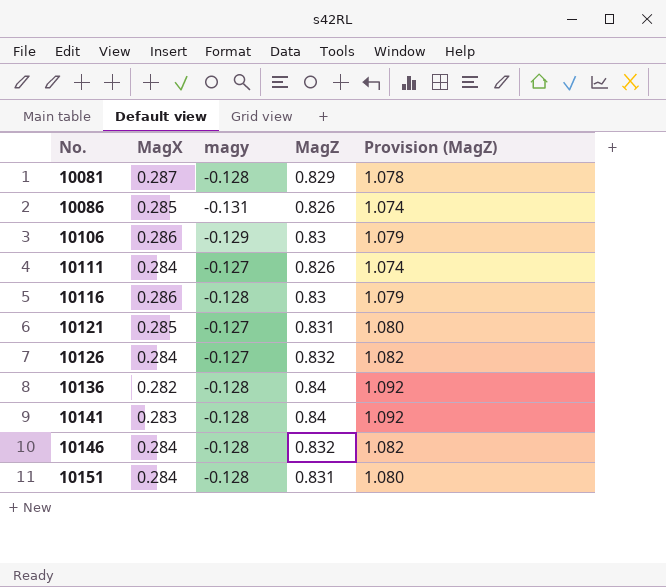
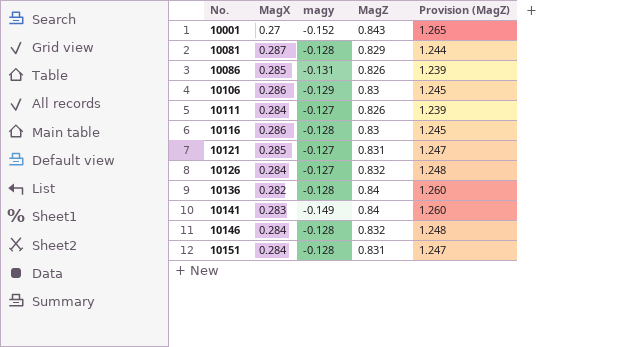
column Provision (MagZ) | formula: [MagZ] * 1.3 -> [MagZ] * 1.5
row 10001: none -> 0.27 | -0.152 | 0.843 | 1.265
10141 | magy: -0.128 -> -0.149

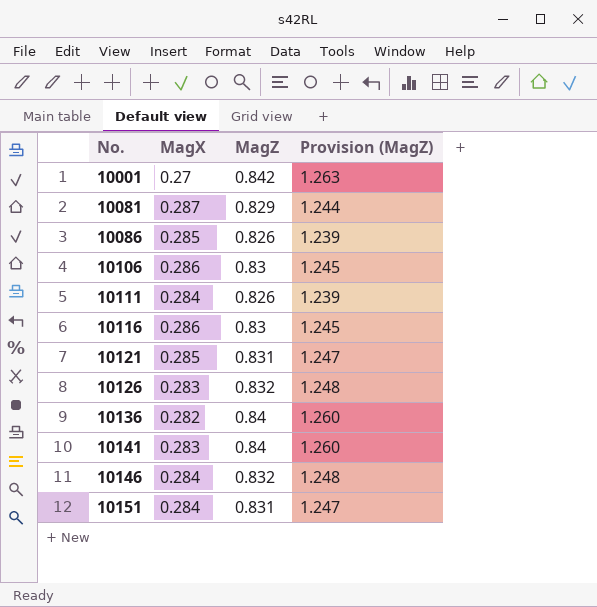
column magy | position: 3 -> none
10001 | MagZ: 0.843 -> 0.842
10001 | Provision (MagZ): 1.265 -> 1.263
10126 | MagX: 0.284 -> 0.283

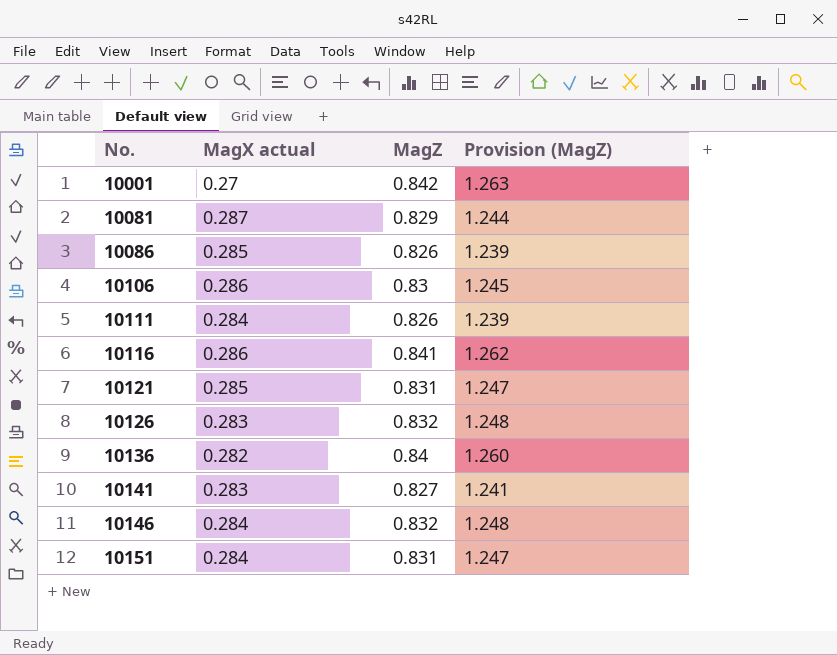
column name: MagX -> MagX actual
10116 | MagZ: 0.83 -> 0.841
10116 | Provision (MagZ): 1.245 -> 1.262
10141 | MagZ: 0.84 -> 0.827
10141 | Provision (MagZ): 1.260 -> 1.241

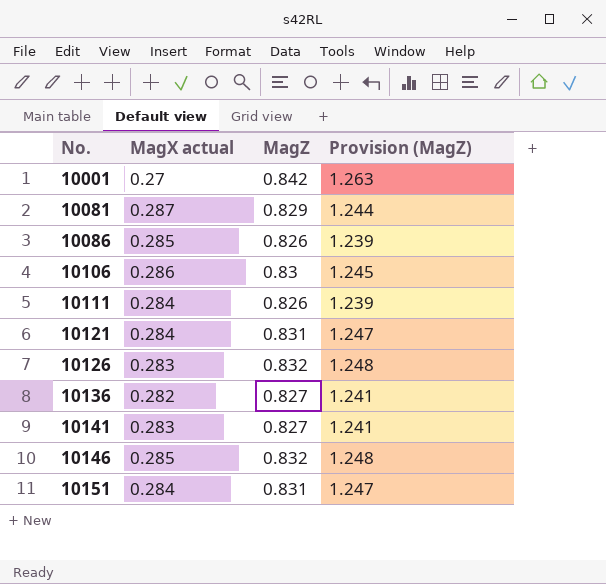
row 10116: 0.286 | 0.841 | 1.262 -> none
10121 | MagX actual: 0.285 -> 0.284
10136 | MagZ: 0.84 -> 0.827
10136 | Provision (MagZ): 1.260 -> 1.241
10146 | MagX actual: 0.284 -> 0.285

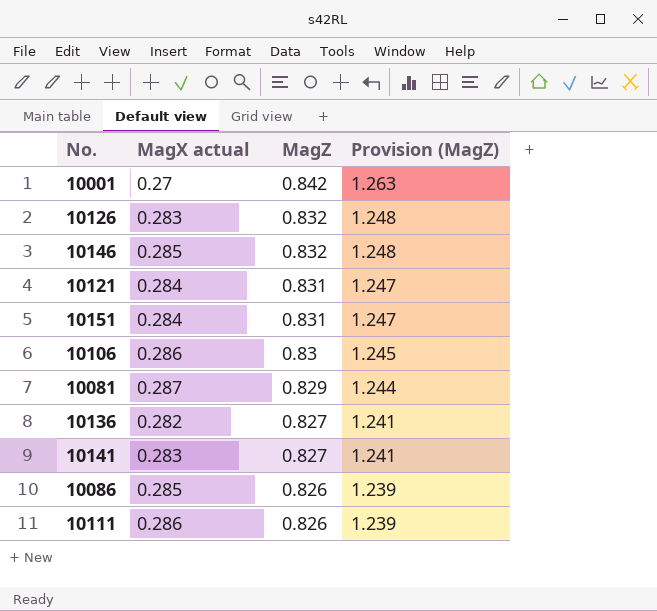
row order: No. ascending -> MagZ descending
10111 | MagX actual: 0.284 -> 0.286

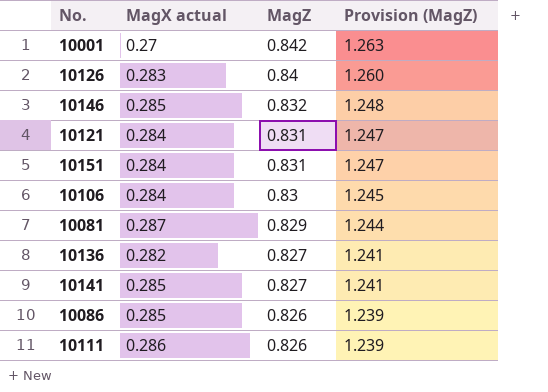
10126 | MagZ: 0.832 -> 0.84
10126 | Provision (MagZ): 1.248 -> 1.260
10106 | MagX actual: 0.286 -> 0.284
10141 | MagX actual: 0.283 -> 0.285

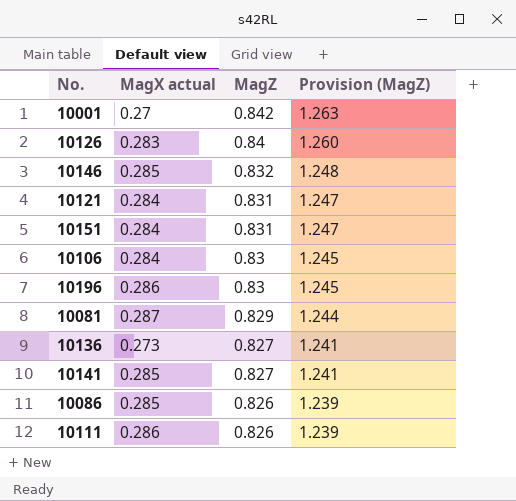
row 10196: none -> 0.286 | 0.83 | 1.245
10136 | MagX actual: 0.282 -> 0.273

